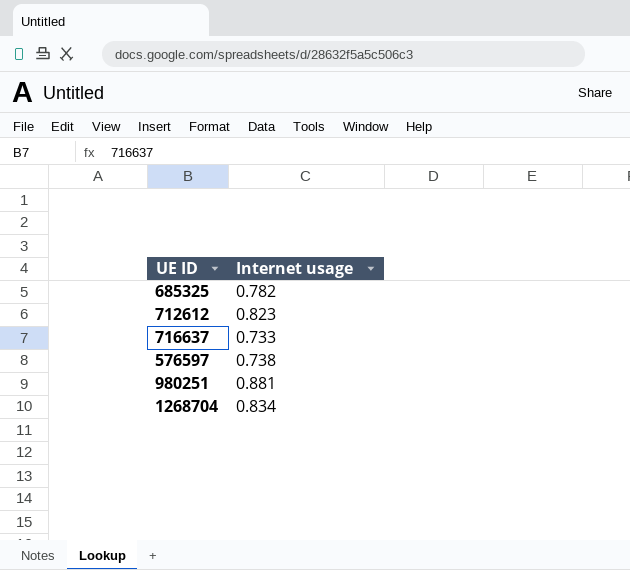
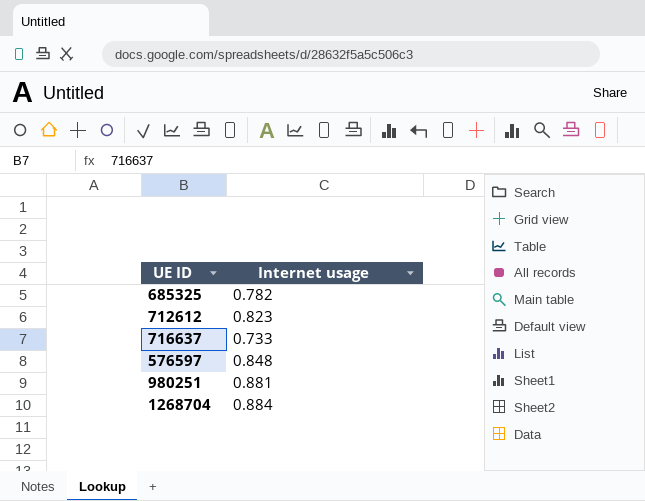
576597 | Internet usage: 0.738 -> 0.848
1268704 | Internet usage: 0.834 -> 0.884

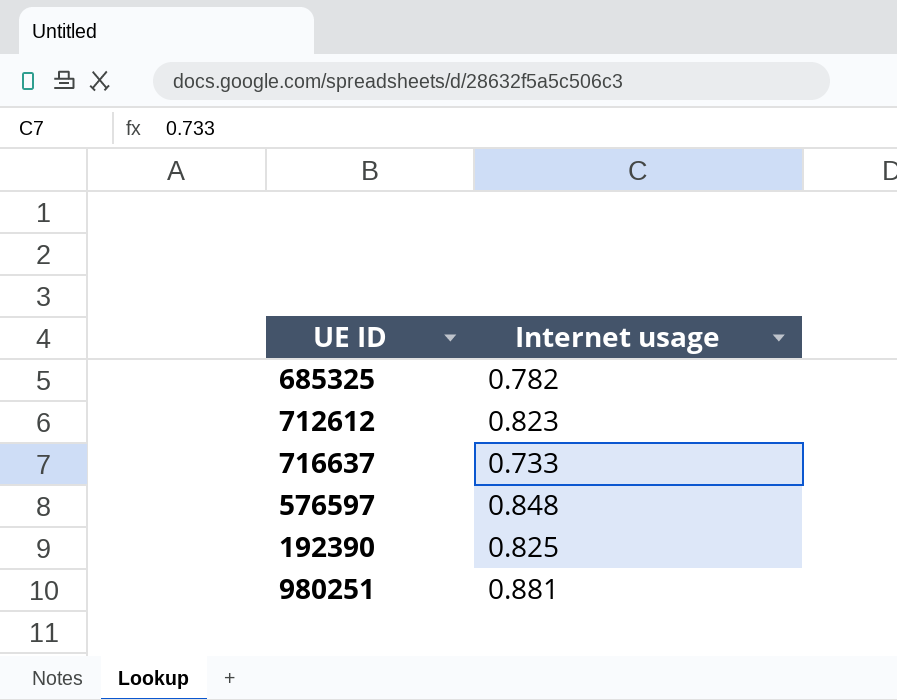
row 1268704: 0.884 -> none
row 192390: none -> 0.825

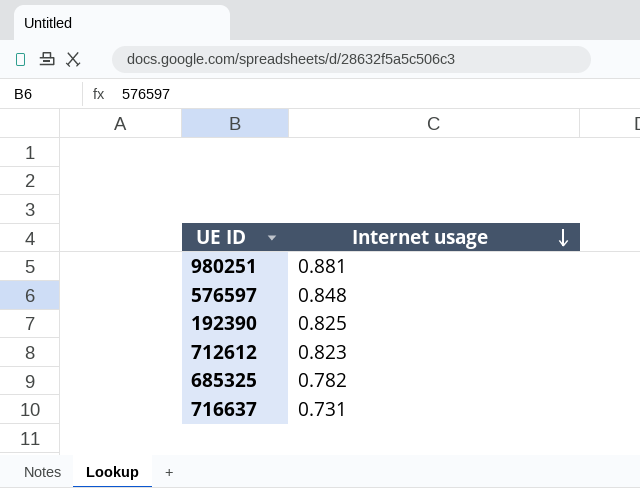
row order: none -> Internet usage descending
716637 | Internet usage: 0.733 -> 0.731

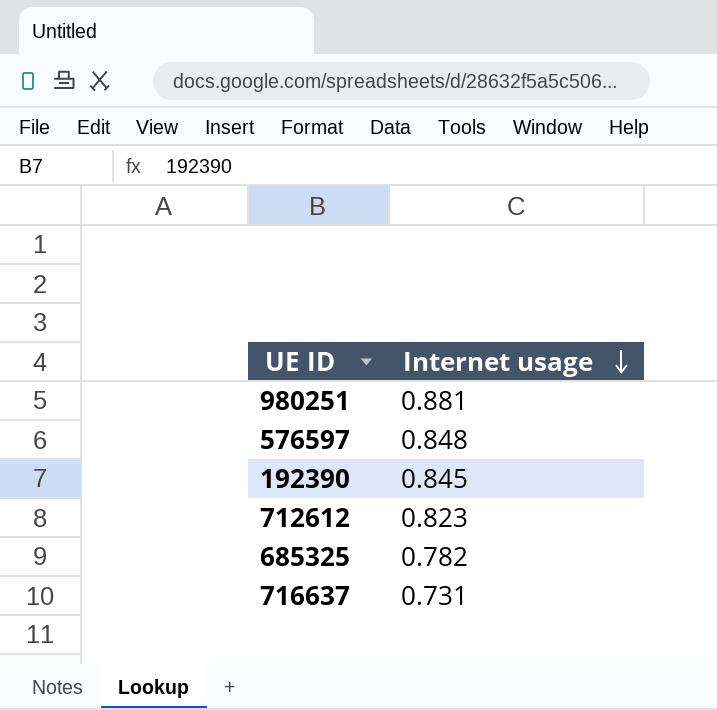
192390 | Internet usage: 0.825 -> 0.845

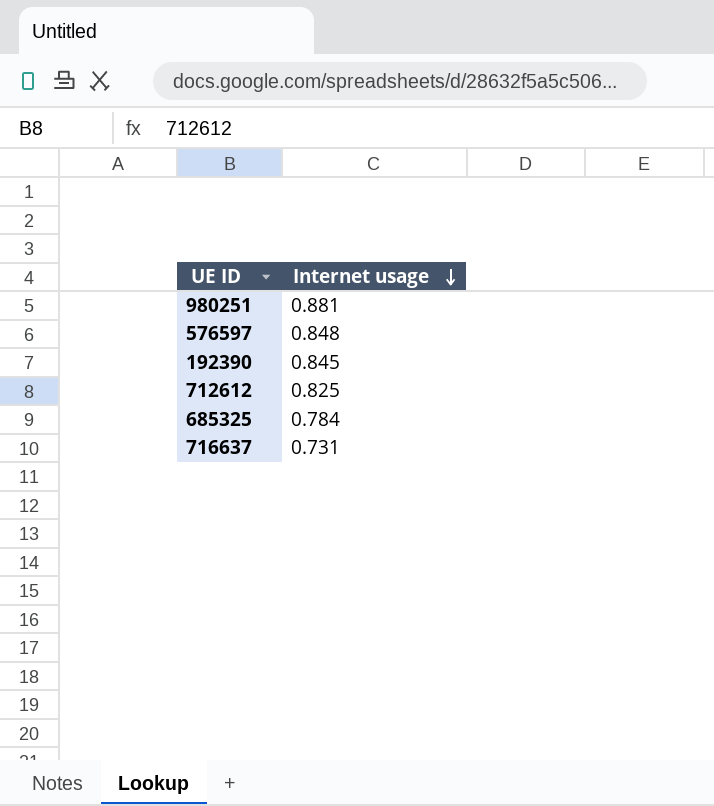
712612 | Internet usage: 0.823 -> 0.825
685325 | Internet usage: 0.782 -> 0.784

